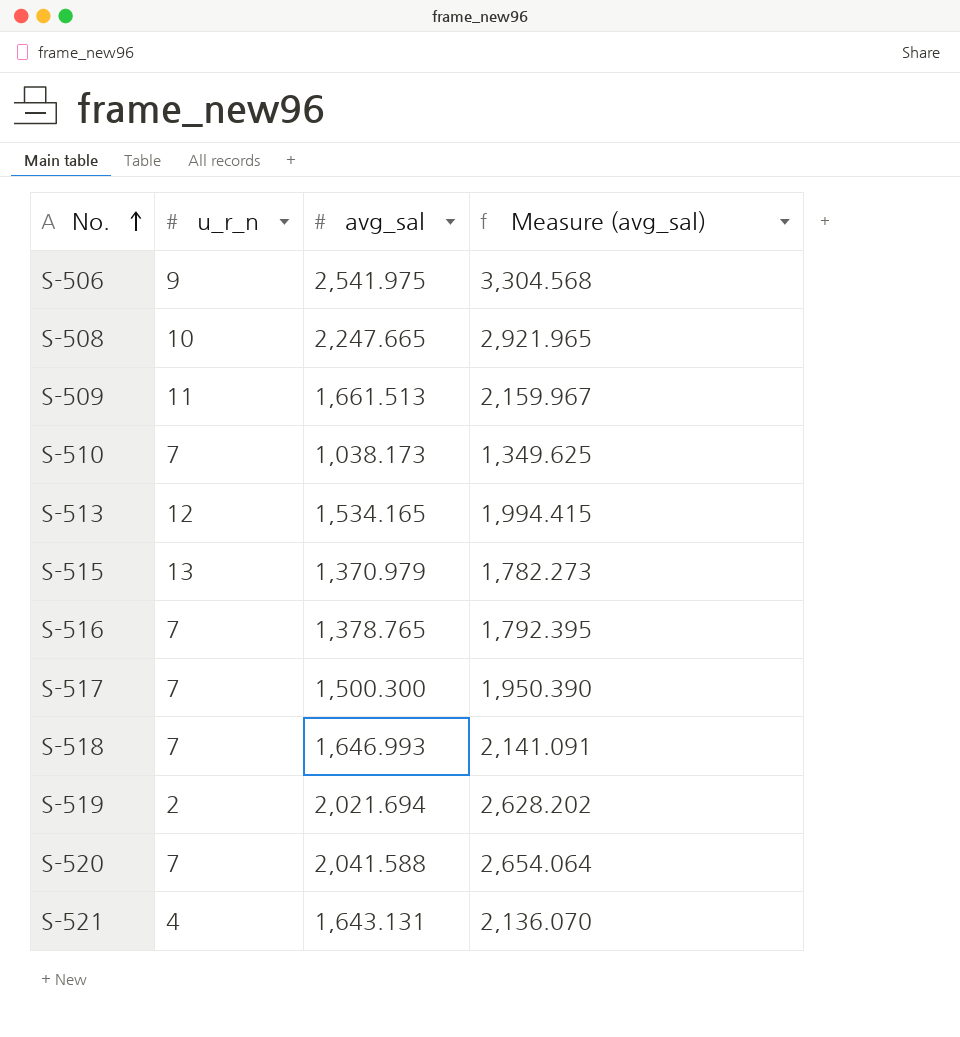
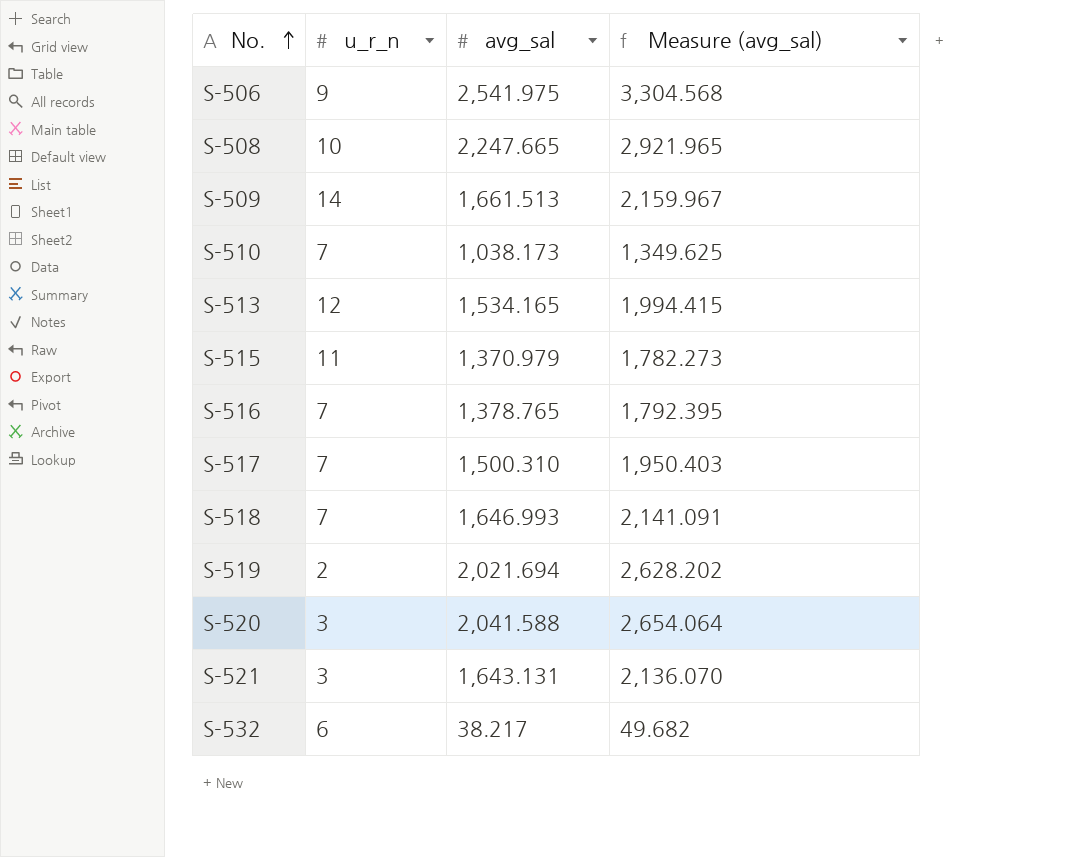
S-509 | u_r_n: 11 -> 14
S-515 | u_r_n: 13 -> 11
S-517 | avg_sal: 1,500.300 -> 1,500.310
S-517 | Measure (avg_sal): 1,950.390 -> 1,950.403
S-520 | u_r_n: 7 -> 3
S-521 | u_r_n: 4 -> 3
row S-532: none -> 6 | 38.217 | 49.682

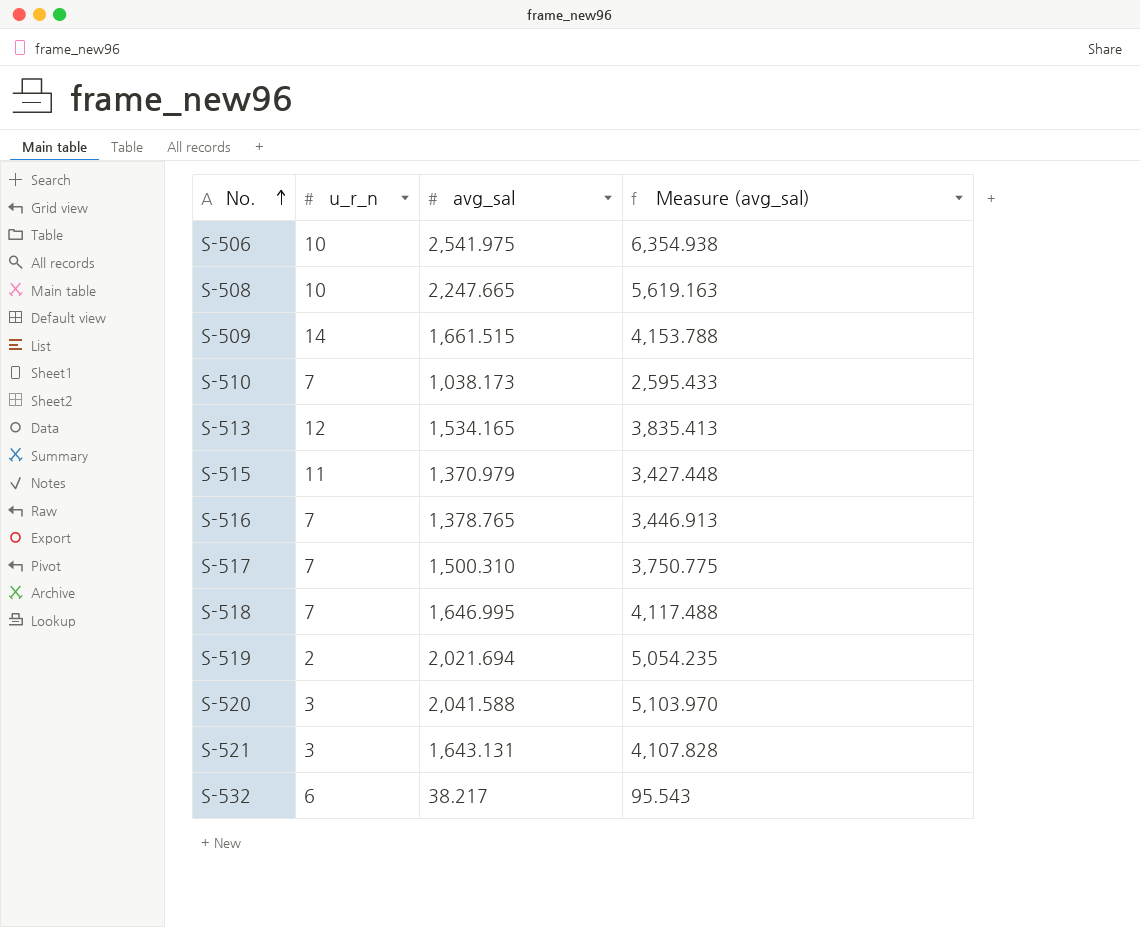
column Measure (avg_sal) | formula: [avg_sal] * 1.3 -> [avg_sal] * 2.5
S-506 | u_r_n: 9 -> 10
S-509 | avg_sal: 1,661.513 -> 1,661.515
S-518 | avg_sal: 1,646.993 -> 1,646.995

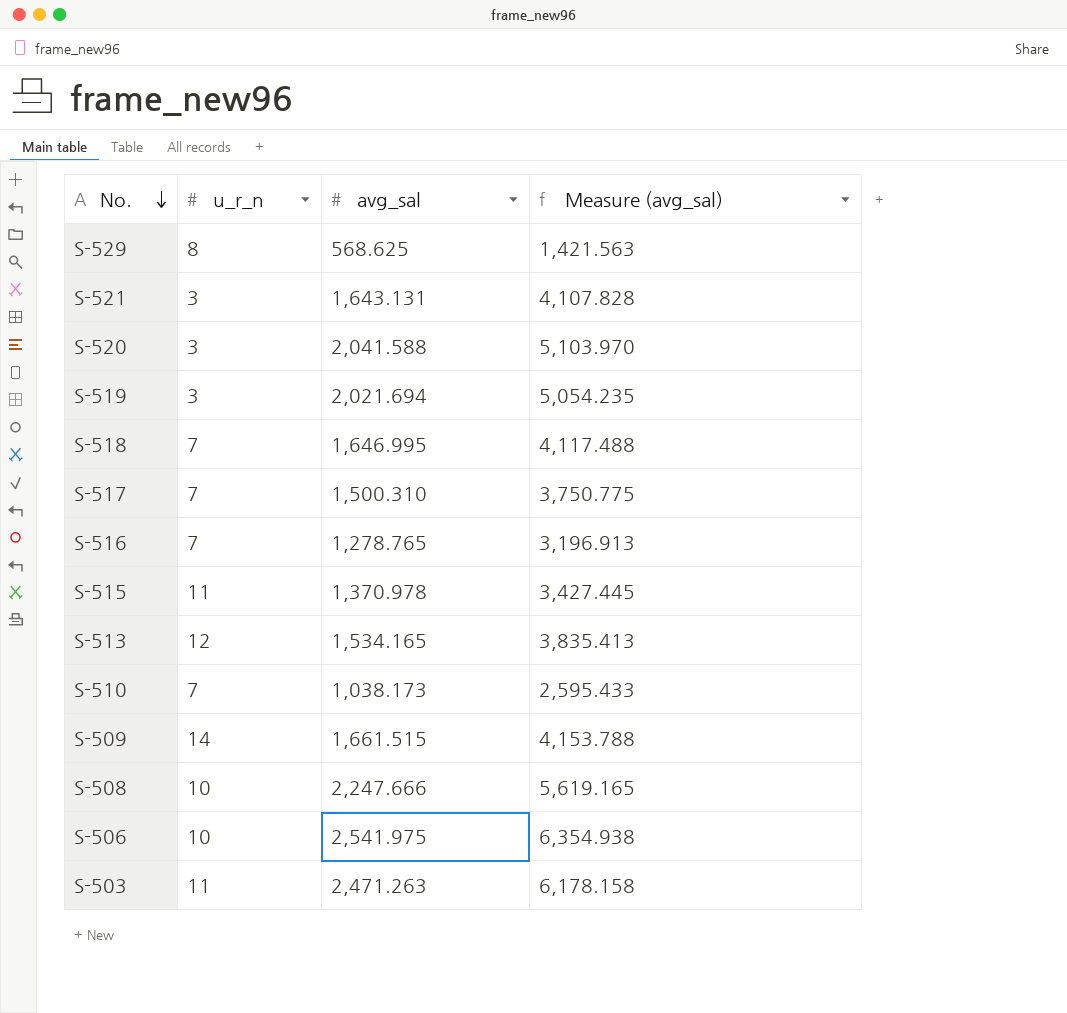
row order: No. ascending -> No. descending
row S-532: 6 | 38.217 | 95.543 -> none
row S-529: none -> 8 | 568.625 | 1,421.563
S-519 | u_r_n: 2 -> 3
S-516 | avg_sal: 1,378.765 -> 1,278.765
S-516 | Measure (avg_sal): 3,446.913 -> 3,196.913
S-515 | avg_sal: 1,370.979 -> 1,370.978
S-515 | Measure (avg_sal): 3,427.448 -> 3,427.445
S-508 | avg_sal: 2,247.665 -> 2,247.666
S-508 | Measure (avg_sal): 5,619.163 -> 5,619.165
row S-503: none -> 11 | 2,471.263 | 6,178.158

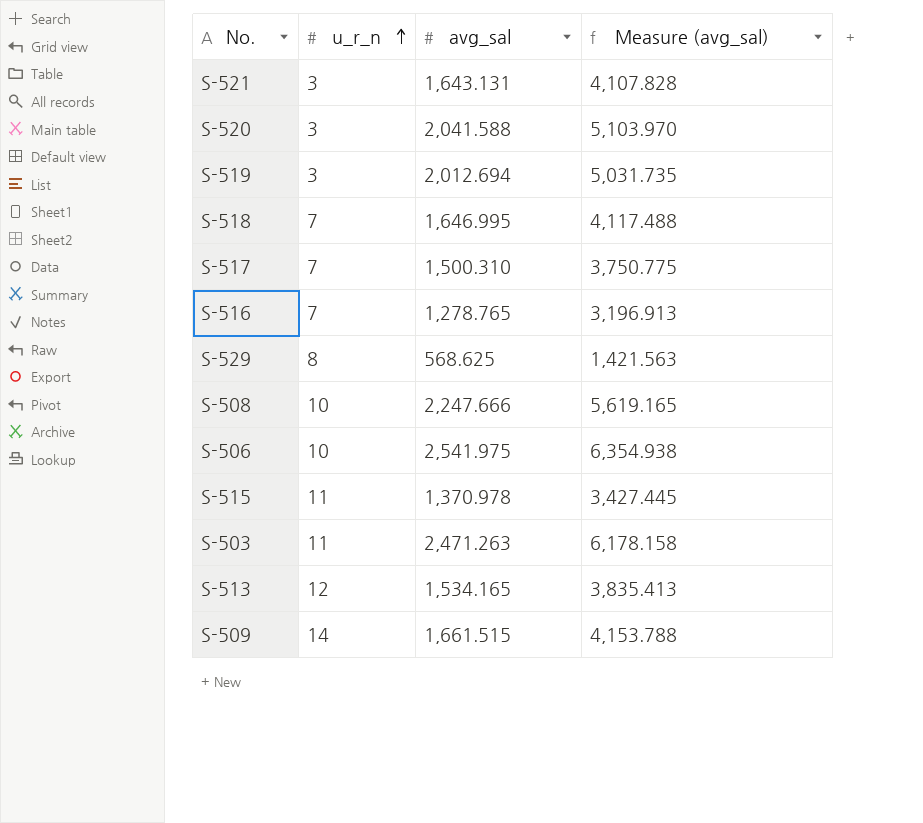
row order: No. descending -> u_r_n ascending
row S-510: 7 | 1,038.173 | 2,595.433 -> none
S-519 | avg_sal: 2,021.694 -> 2,012.694
S-519 | Measure (avg_sal): 5,054.235 -> 5,031.735

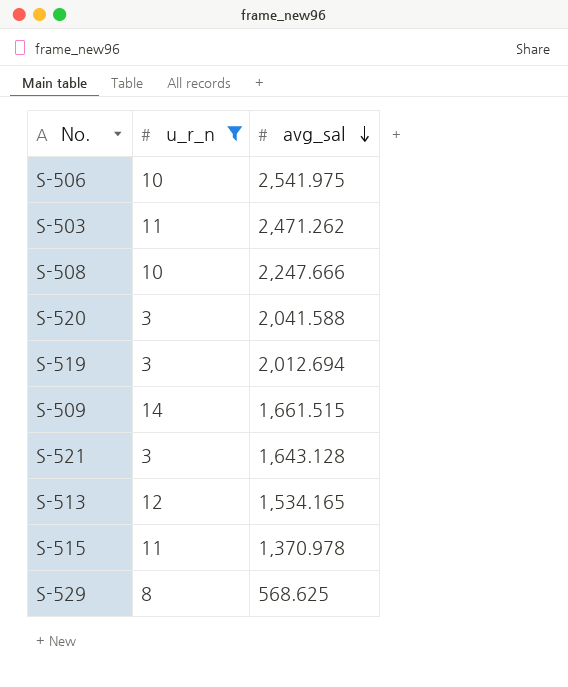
filter: none -> u_r_n != 7
row order: u_r_n ascending -> avg_sal descending
column Measure (avg_sal) | formula: [avg_sal] * 2.5 -> none
S-503 | avg_sal: 2,471.263 -> 2,471.262
S-521 | avg_sal: 1,643.131 -> 1,643.128

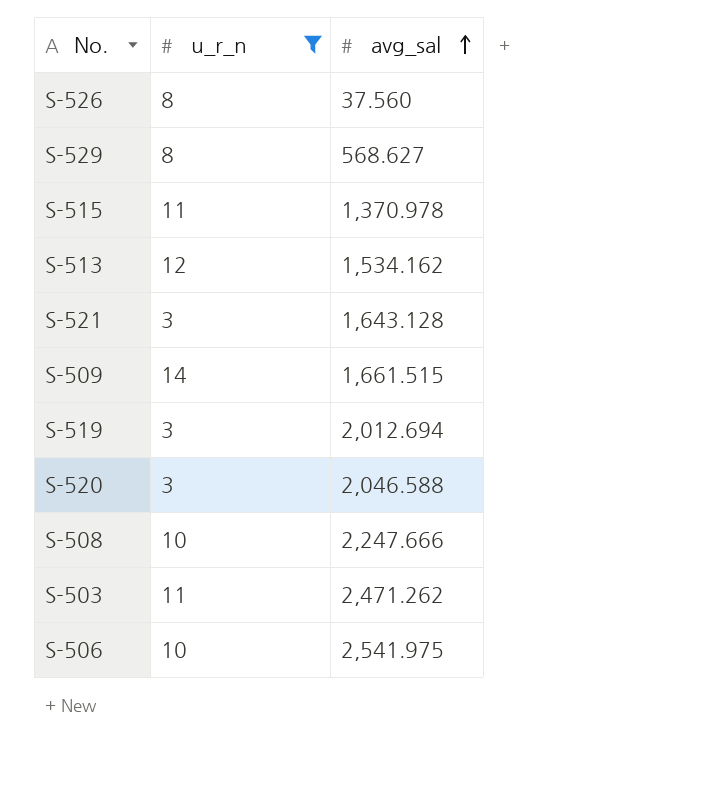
row order: avg_sal descending -> avg_sal ascending
row S-526: none -> 8 | 37.560
S-529 | avg_sal: 568.625 -> 568.627
S-513 | avg_sal: 1,534.165 -> 1,534.162
S-520 | avg_sal: 2,041.588 -> 2,046.588

